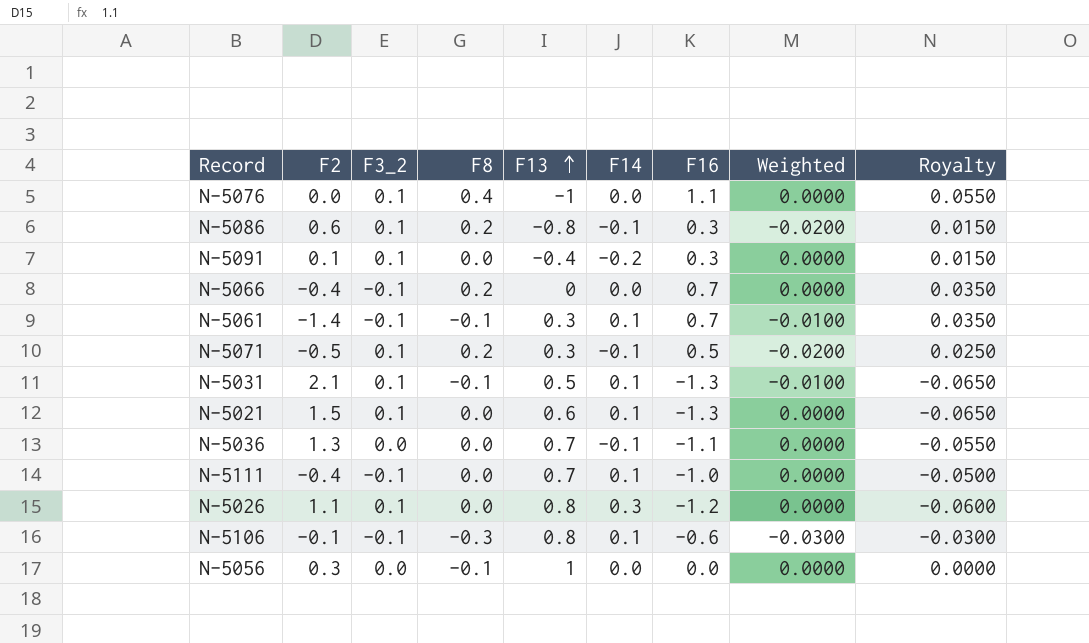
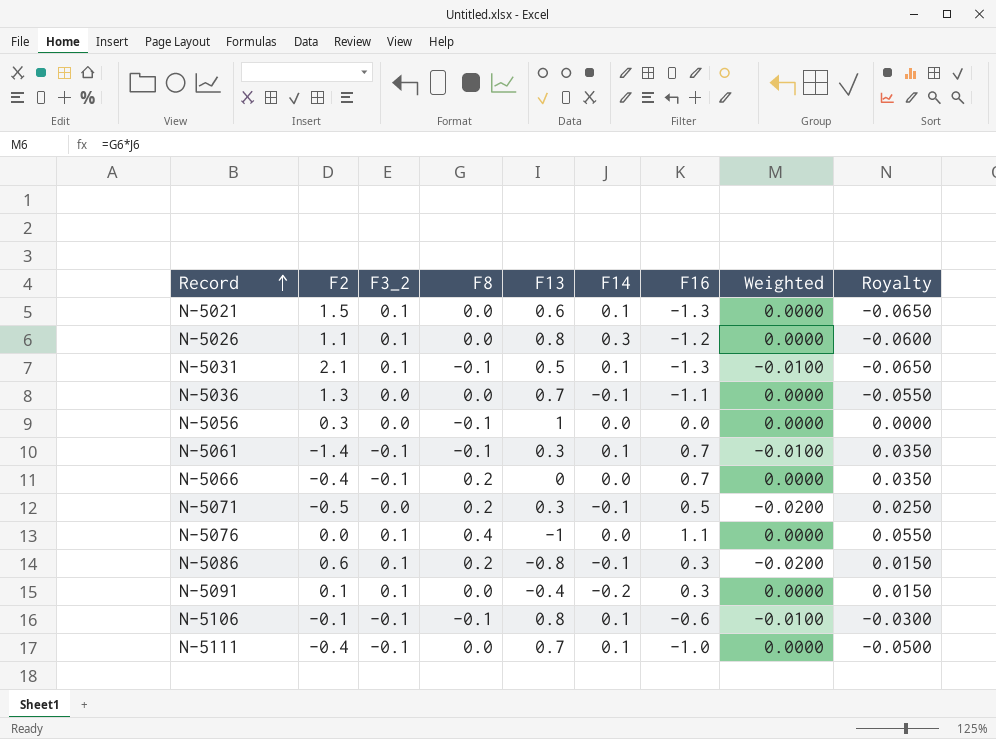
row order: F13 ascending -> Record ascending
N-5071 | F3_2: 0.1 -> 0.0
N-5106 | F8: -0.3 -> -0.1
N-5106 | Weighted: -0.0300 -> -0.0100

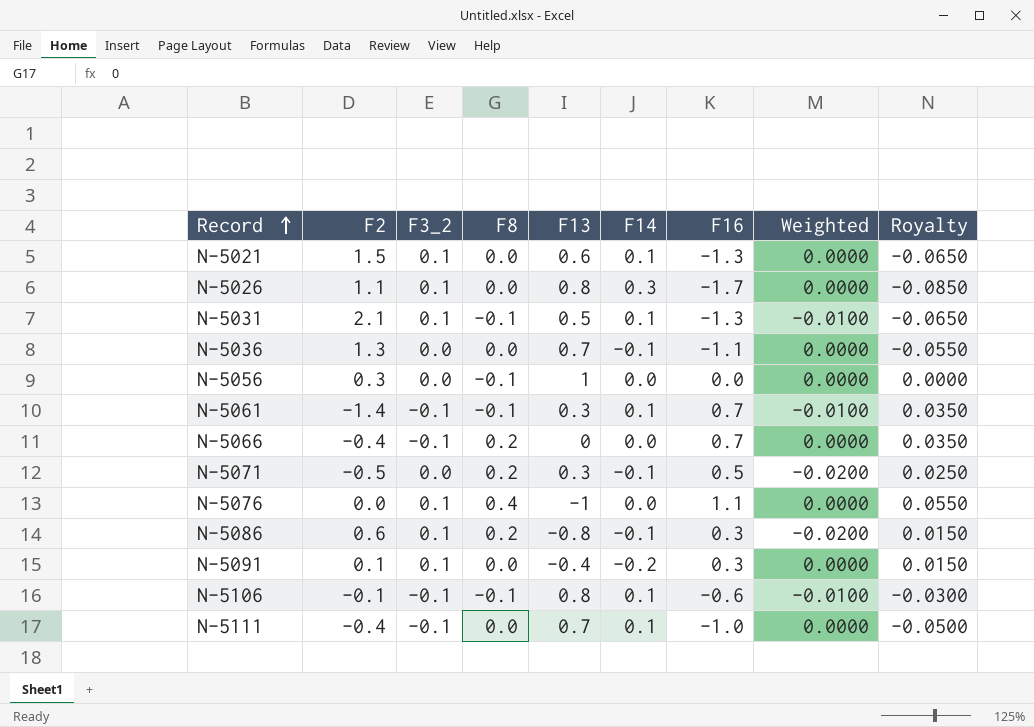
N-5026 | F16: -1.2 -> -1.7
N-5026 | Royalty: -0.0600 -> -0.0850

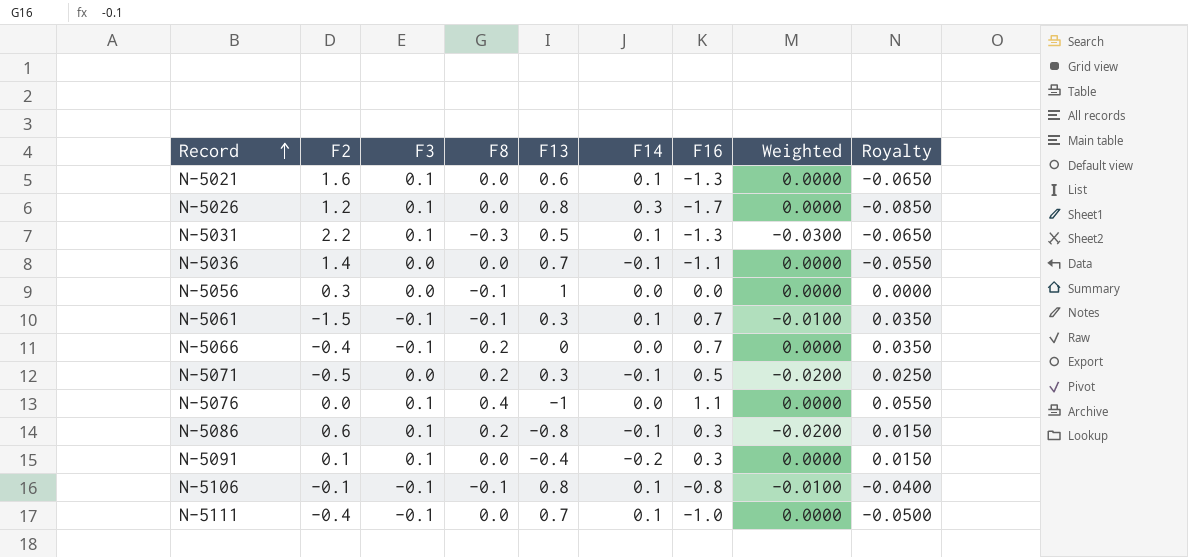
column name: F3_2 -> F3
N-5021 | F2: 1.5 -> 1.6
N-5026 | F2: 1.1 -> 1.2
N-5031 | F2: 2.1 -> 2.2
N-5031 | F8: -0.1 -> -0.3
N-5031 | Weighted: -0.0100 -> -0.0300
N-5036 | F2: 1.3 -> 1.4
N-5061 | F2: -1.4 -> -1.5
N-5106 | F16: -0.6 -> -0.8
N-5106 | Royalty: -0.0300 -> -0.0400

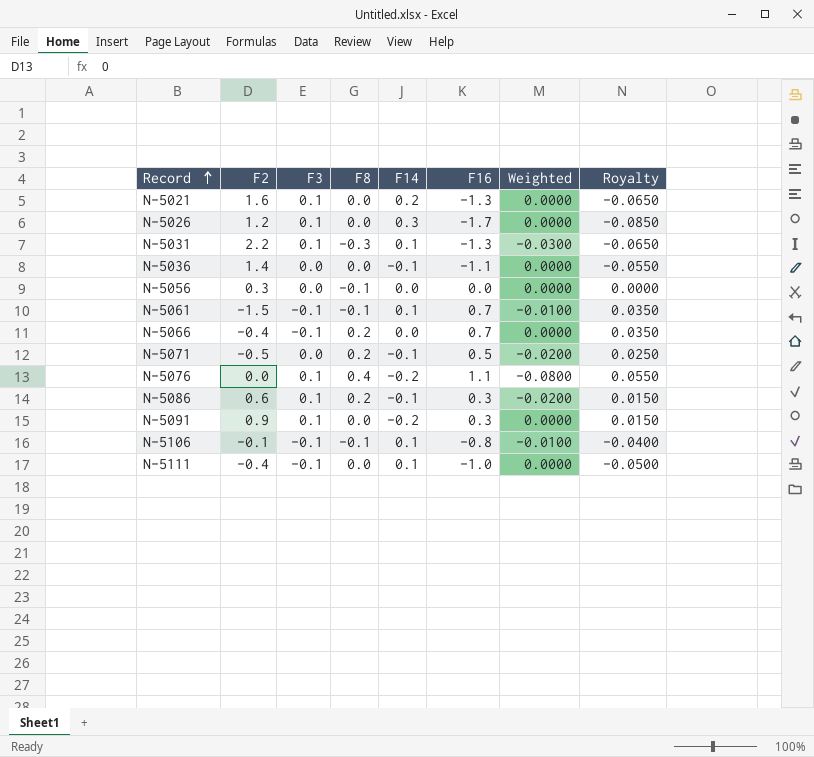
column F13 | position: 5 -> none
N-5021 | F14: 0.1 -> 0.2
N-5076 | F14: 0.0 -> -0.2
N-5076 | Weighted: 0.0000 -> -0.0800
N-5091 | F2: 0.1 -> 0.9

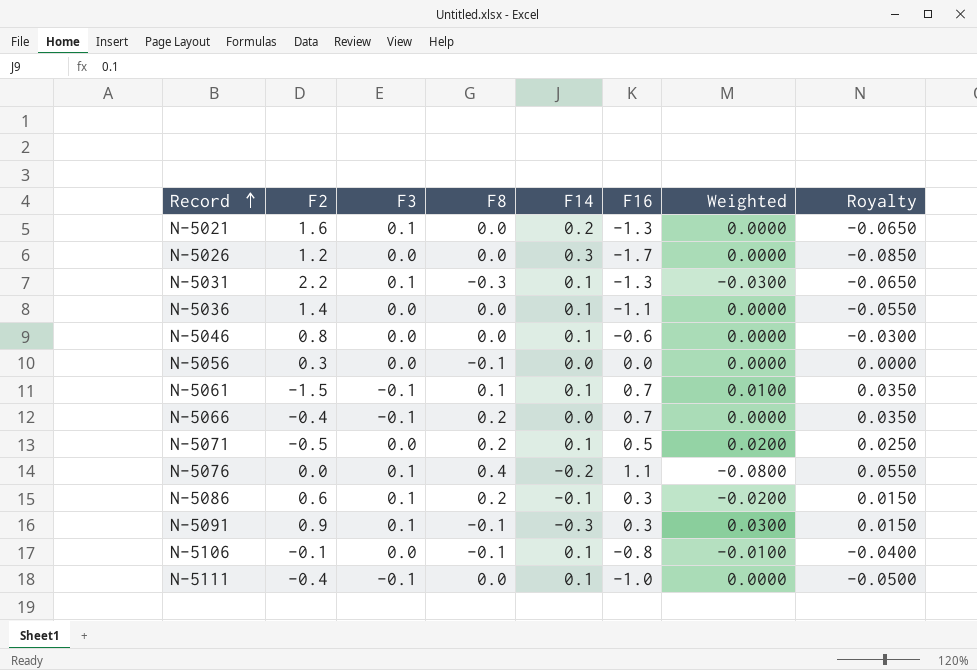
N-5026 | F3: 0.1 -> 0.0
N-5036 | F14: -0.1 -> 0.1
row N-5046: none -> 0.8 | 0.0 | 0.0 | 0.1 | -0.6 | 0.0000 | -0.0300
N-5061 | F8: -0.1 -> 0.1
N-5061 | Weighted: -0.0100 -> 0.0100
N-5071 | F14: -0.1 -> 0.1
N-5071 | Weighted: -0.0200 -> 0.0200
N-5091 | F8: 0.0 -> -0.1
N-5091 | F14: -0.2 -> -0.3
N-5091 | Weighted: 0.0000 -> 0.0300
N-5106 | F3: -0.1 -> 0.0

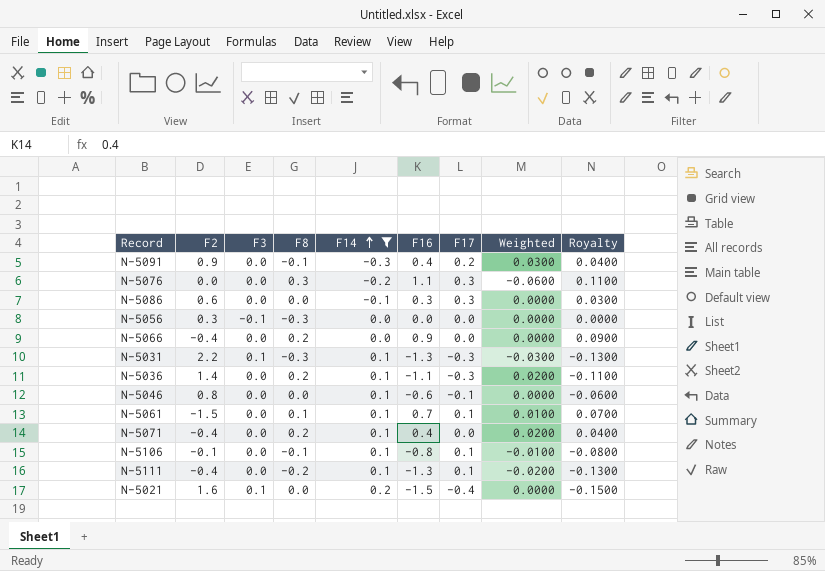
filter: none -> F14 != 0.3
row order: Record ascending -> F14 ascending
column F17 | position: none -> 7
column Royalty | formula: [F16] * 0.05 -> [F16] * 0.1
N-5091 | F3: 0.1 -> 0.0
N-5091 | F16: 0.3 -> 0.4
N-5076 | F3: 0.1 -> 0.0
N-5076 | F8: 0.4 -> 0.3
N-5076 | Weighted: -0.0800 -> -0.0600
N-5086 | F3: 0.1 -> 0.0
N-5086 | F8: 0.2 -> 0.0
N-5086 | Weighted: -0.0200 -> 0.0000
N-5056 | F3: 0.0 -> -0.1
N-5056 | F8: -0.1 -> -0.3
N-5066 | F3: -0.1 -> 0.0
N-5066 | F16: 0.7 -> 0.9
N-5036 | F8: 0.0 -> 0.2
N-5036 | Weighted: 0.0000 -> 0.0200
N-5061 | F3: -0.1 -> 0.0
N-5071 | F2: -0.5 -> -0.4
N-5071 | F16: 0.5 -> 0.4
N-5111 | F3: -0.1 -> 0.0
N-5111 | F8: 0.0 -> -0.2
N-5111 | F16: -1.0 -> -1.3
N-5111 | Weighted: 0.0000 -> -0.0200
N-5021 | F16: -1.3 -> -1.5

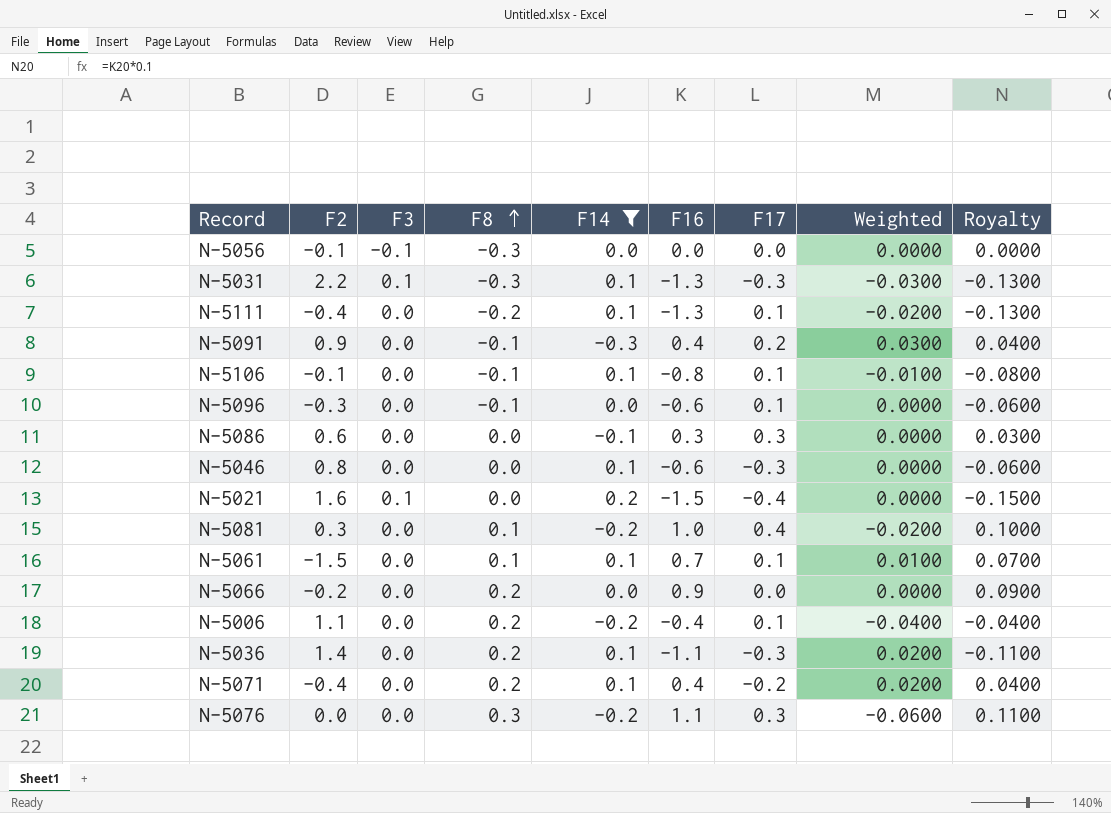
row order: F14 ascending -> F8 ascending
N-5056 | F2: 0.3 -> -0.1
row N-5096: none -> -0.3 | 0.0 | -0.1 | 0.0 | -0.6 | 0.1 | 0.0000 | -0.0600
N-5046 | F17: -0.1 -> -0.3
row N-5081: none -> 0.3 | 0.0 | 0.1 | -0.2 | 1.0 | 0.4 | -0.0200 | 0.1000
N-5066 | F2: -0.4 -> -0.2
row N-5006: none -> 1.1 | 0.0 | 0.2 | -0.2 | -0.4 | 0.1 | -0.0400 | -0.0400
N-5071 | F17: 0.0 -> -0.2

